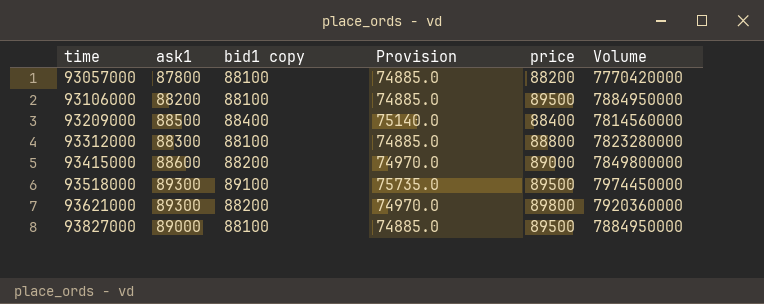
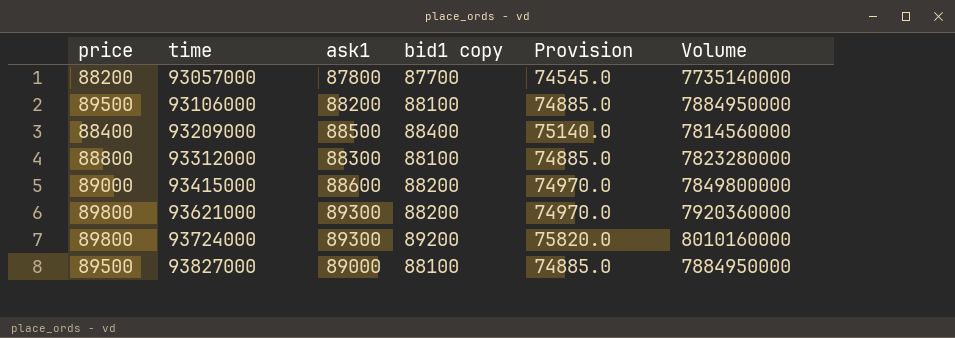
column price | position: 5 -> 1
row 93518000: 89300 | 89100 | 75735.0 | 89500 | 7974450000 -> none
93057000 | bid1 copy: 88100 -> 87700
93057000 | Provision: 74885.0 -> 74545.0
93057000 | Volume: 7770420000 -> 7735140000
row 93724000: none -> 89800 | 89300 | 89200 | 75820.0 | 8010160000

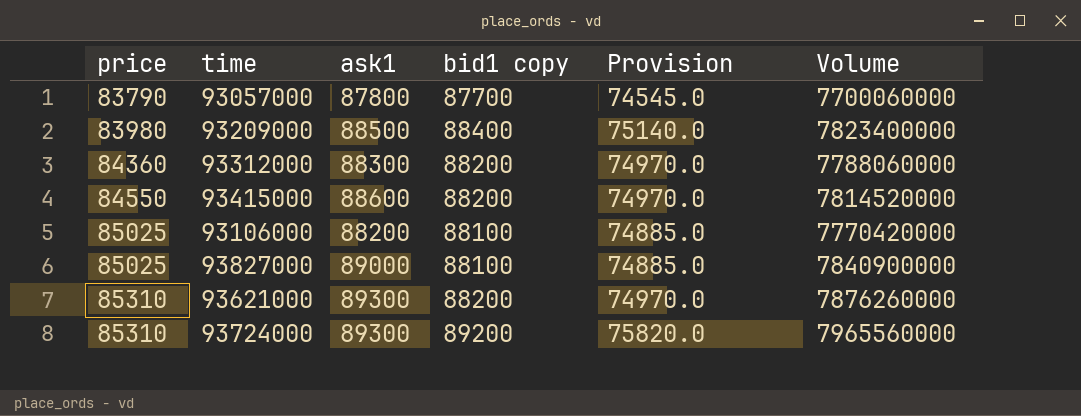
row order: time ascending -> price ascending
column Volume | formula: [price] * [bid1 copy] -> [ask1] * [bid1 copy]
93057000 | price: 88200 -> 83790
93209000 | price: 88400 -> 83980
93312000 | price: 88800 -> 84360
93312000 | bid1 copy: 88100 -> 88200
93312000 | Provision: 74885.0 -> 74970.0
93415000 | price: 89000 -> 84550
93106000 | price: 89500 -> 85025
93827000 | price: 89500 -> 85025
93621000 | price: 89800 -> 85310
93724000 | price: 89800 -> 85310

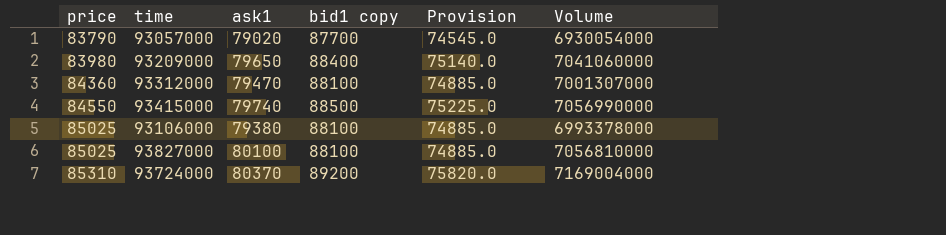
row 93621000: 85310 | 89300 | 88200 | 74970.0 | 7876260000 -> none
93057000 | ask1: 87800 -> 79020
93057000 | Volume: 7700060000 -> 6930054000
93209000 | ask1: 88500 -> 79650
93209000 | Volume: 7823400000 -> 7041060000
93312000 | ask1: 88300 -> 79470
93312000 | bid1 copy: 88200 -> 88100
93312000 | Provision: 74970.0 -> 74885.0
93312000 | Volume: 7788060000 -> 7001307000
93415000 | ask1: 88600 -> 79740
93415000 | bid1 copy: 88200 -> 88500
93415000 | Provision: 74970.0 -> 75225.0
93415000 | Volume: 7814520000 -> 7056990000
93106000 | ask1: 88200 -> 79380
93106000 | Volume: 7770420000 -> 6993378000
93827000 | ask1: 89000 -> 80100
93827000 | Volume: 7840900000 -> 7056810000
93724000 | ask1: 89300 -> 80370
93724000 | Volume: 7965560000 -> 7169004000

